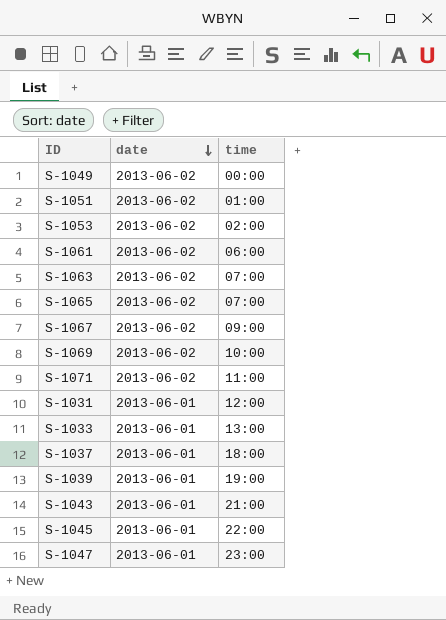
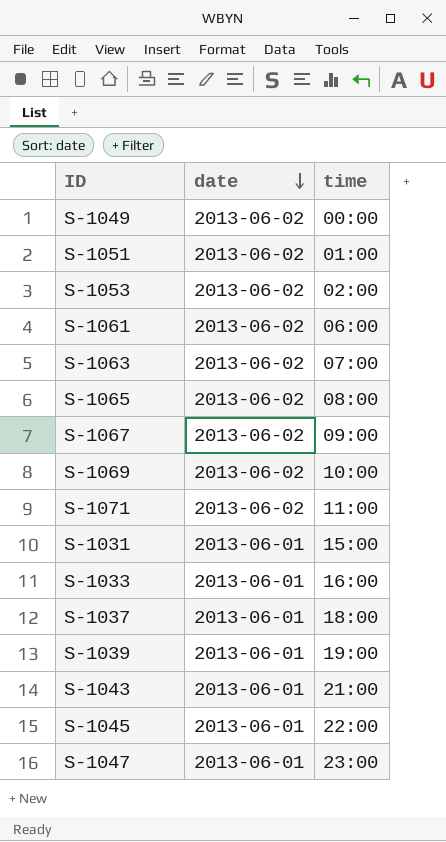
S-1065 | time: 07:00 -> 08:00
S-1031 | time: 12:00 -> 15:00
S-1033 | time: 13:00 -> 16:00

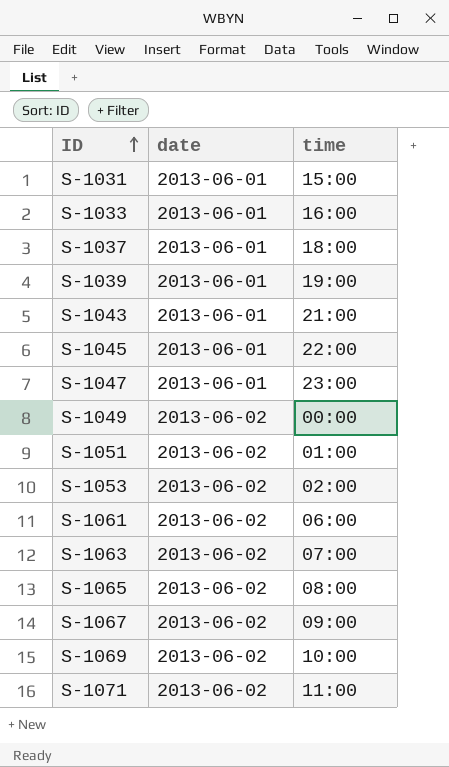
row order: date descending -> ID ascending

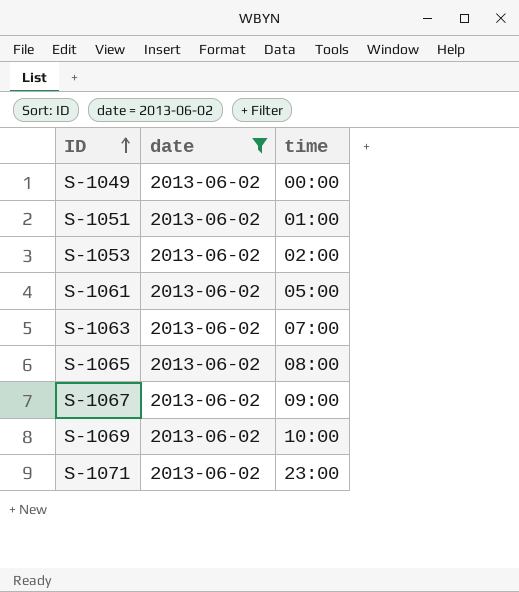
filter: none -> date = 2013-06-02
S-1061 | time: 06:00 -> 05:00
S-1071 | time: 11:00 -> 23:00

